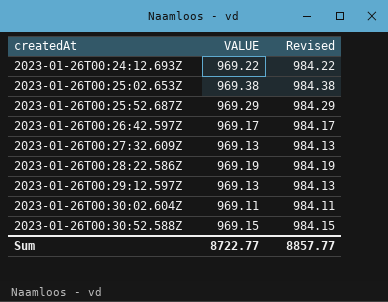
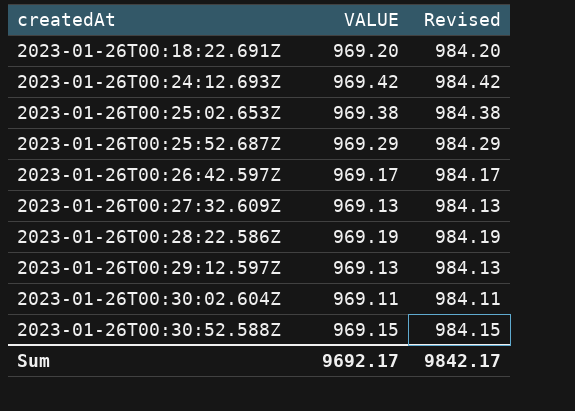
row 2023-01-26T00:18:22.691Z: none -> 969.20 | 984.20
2023-01-26T00:24:12.693Z | VALUE: 969.22 -> 969.42
2023-01-26T00:24:12.693Z | Revised: 984.22 -> 984.42
Sum | VALUE: 8722.77 -> 9692.17
Sum | Revised: 8857.77 -> 9842.17

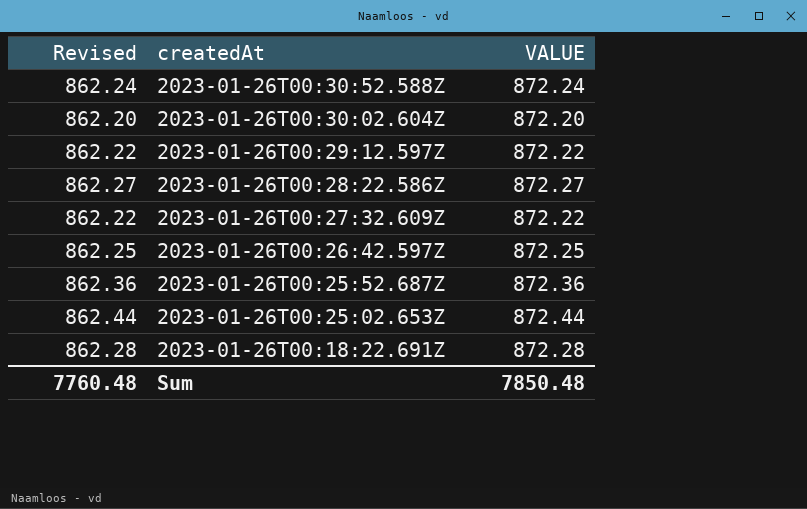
row order: createdAt ascending -> createdAt descending
column Revised | formula: [VALUE] + 15 -> [VALUE] - 10
column Revised | position: 3 -> 1
row 2023-01-26T00:24:12.693Z: 969.42 | 984.42 -> none
2023-01-26T00:30:52.588Z | VALUE: 969.15 -> 872.24
2023-01-26T00:30:02.604Z | VALUE: 969.11 -> 872.20
2023-01-26T00:29:12.597Z | VALUE: 969.13 -> 872.22
2023-01-26T00:28:22.586Z | VALUE: 969.19 -> 872.27
2023-01-26T00:27:32.609Z | VALUE: 969.13 -> 872.22
2023-01-26T00:26:42.597Z | VALUE: 969.17 -> 872.25
2023-01-26T00:25:52.687Z | VALUE: 969.29 -> 872.36
2023-01-26T00:25:02.653Z | VALUE: 969.38 -> 872.44
2023-01-26T00:18:22.691Z | VALUE: 969.20 -> 872.28
Sum | Revised: 9842.17 -> 7760.48
Sum | VALUE: 9692.17 -> 7850.48

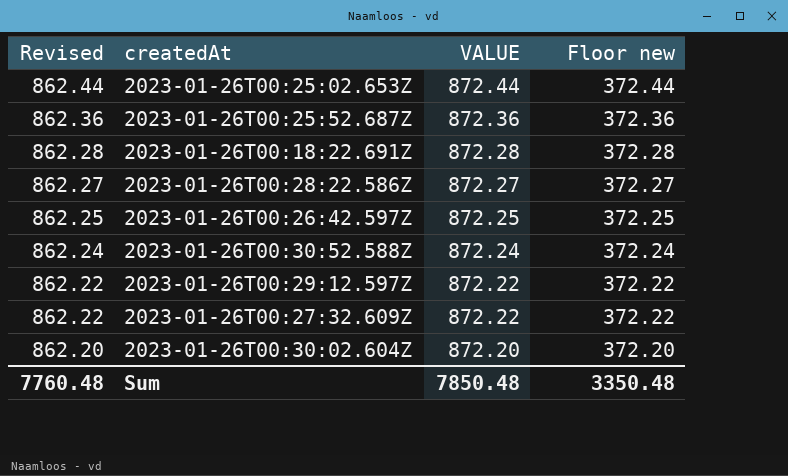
row order: createdAt descending -> Revised descending
column Floor new | formula: none -> [VALUE] - 500

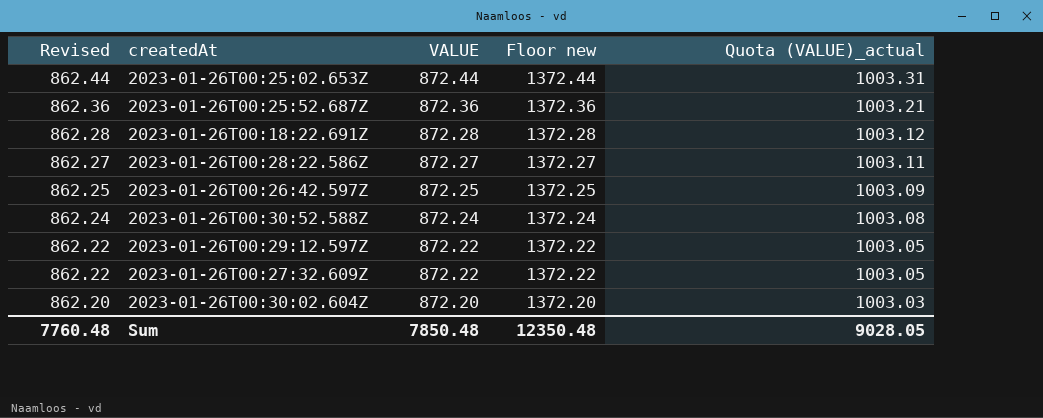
column Floor new | formula: [VALUE] - 500 -> [VALUE] + 500
column Quota (VALUE)_actual | formula: none -> [VALUE] * 1.15
Sum | Floor new: 3350.48 -> 12350.48

